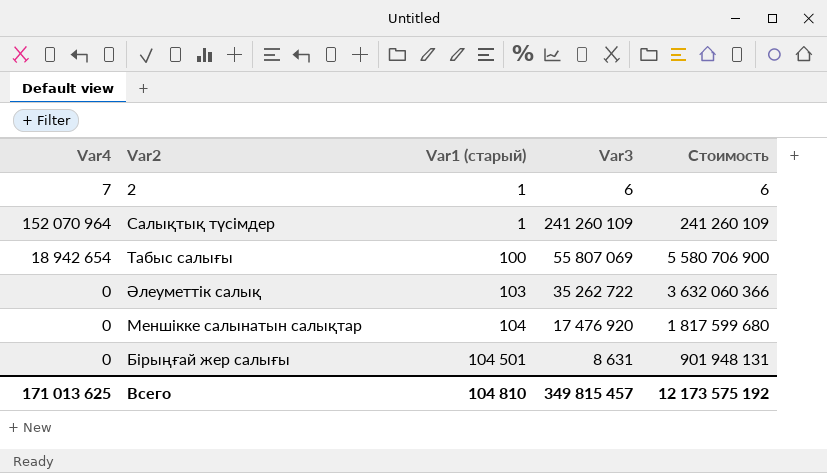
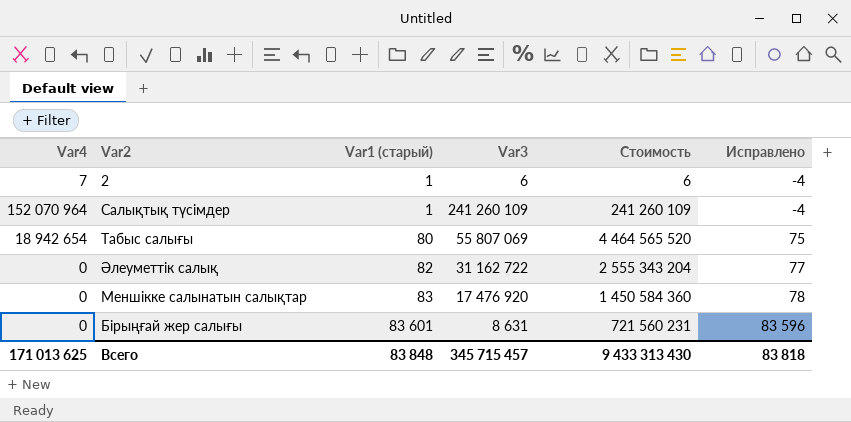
column Исправлено | formula: none -> [Var1 (старый)] - 5
Табыс салығы | Var1 (старый): 100 -> 80
Табыс салығы | Стоимость: 5 580 706 900 -> 4 464 565 520
Әлеуметтiк салық | Var1 (старый): 103 -> 82
Әлеуметтiк салық | Var3: 35 262 722 -> 31 162 722
Әлеуметтiк салық | Стоимость: 3 632 060 366 -> 2 555 343 204
Меншiкке салынатын салықтар | Var1 (старый): 104 -> 83
Меншiкке салынатын салықтар | Стоимость: 1 817 599 680 -> 1 450 584 360
Бірыңғай жер салығы | Var1 (старый): 104 501 -> 83 601
Бірыңғай жер салығы | Стоимость: 901 948 131 -> 721 560 231
Всего | Var1 (старый): 104 810 -> 83 848
Всего | Var3: 349 815 457 -> 345 715 457
Всего | Стоимость: 12 173 575 192 -> 9 433 313 430

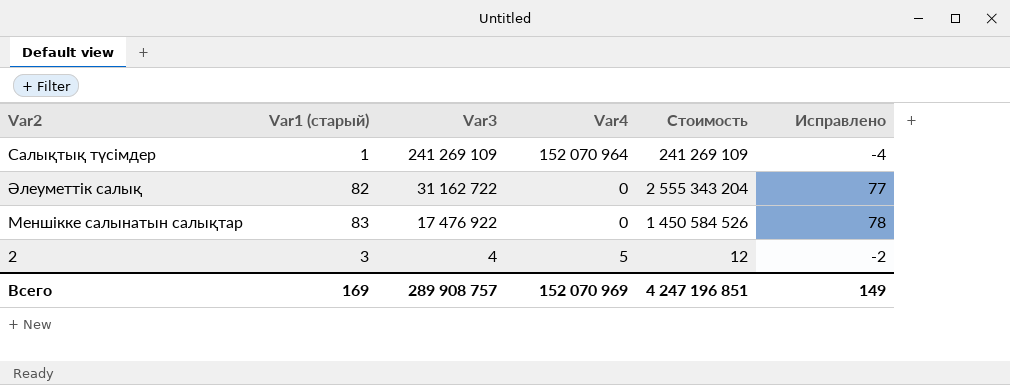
row order: Var1 (старый) ascending -> Var3 descending
column Var4 | position: 1 -> 4
row Табыс салығы: 18 942 654 | 80 | 55 807 069 | 4 464 565 520 | 75 -> none
row Бірыңғай жер салығы: 0 | 83 601 | 8 631 | 721 560 231 | 83 596 -> none
Салықтық түсімдер | Var3: 241 260 109 -> 241 269 109
Салықтық түсімдер | Стоимость: 241 260 109 -> 241 269 109
Меншiкке салынатын салықтар | Var3: 17 476 920 -> 17 476 922
Меншiкке салынатын салықтар | Стоимость: 1 450 584 360 -> 1 450 584 526
2 | Var1 (старый): 1 -> 3
2 | Var3: 6 -> 4
2 | Var4: 7 -> 5
2 | Стоимость: 6 -> 12
2 | Исправлено: -4 -> -2
Всего | Var1 (старый): 83 848 -> 169
Всего | Var3: 345 715 457 -> 289 908 757
Всего | Var4: 171 013 625 -> 152 070 969
Всего | Стоимость: 9 433 313 430 -> 4 247 196 851
Всего | Исправлено: 83 818 -> 149

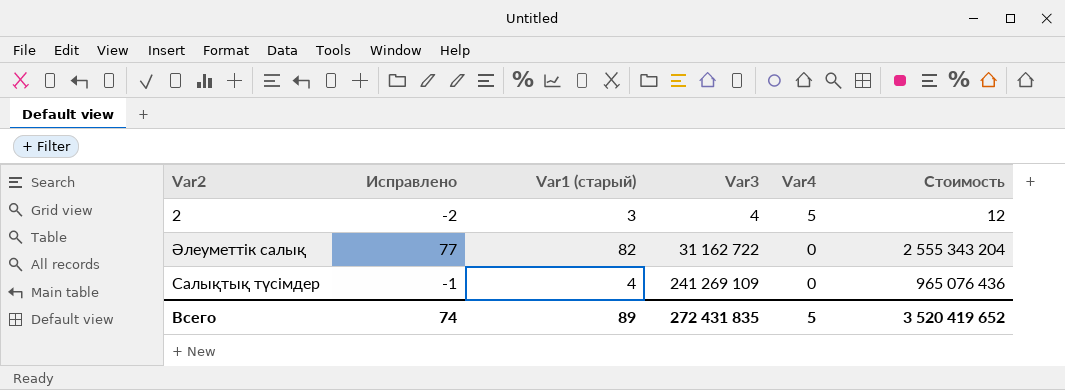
row order: Var3 descending -> Var3 ascending
column Исправлено | position: 6 -> 2
row Меншiкке салынатын салықтар: 83 | 17 476 922 | 0 | 1 450 584 526 | 78 -> none
Салықтық түсімдер | Исправлено: -4 -> -1
Салықтық түсімдер | Var1 (старый): 1 -> 4
Салықтық түсімдер | Var4: 152 070 964 -> 0
Салықтық түсімдер | Стоимость: 241 269 109 -> 965 076 436
Всего | Исправлено: 149 -> 74
Всего | Var1 (старый): 169 -> 89
Всего | Var3: 289 908 757 -> 272 431 835
Всего | Var4: 152 070 969 -> 5
Всего | Стоимость: 4 247 196 851 -> 3 520 419 652

